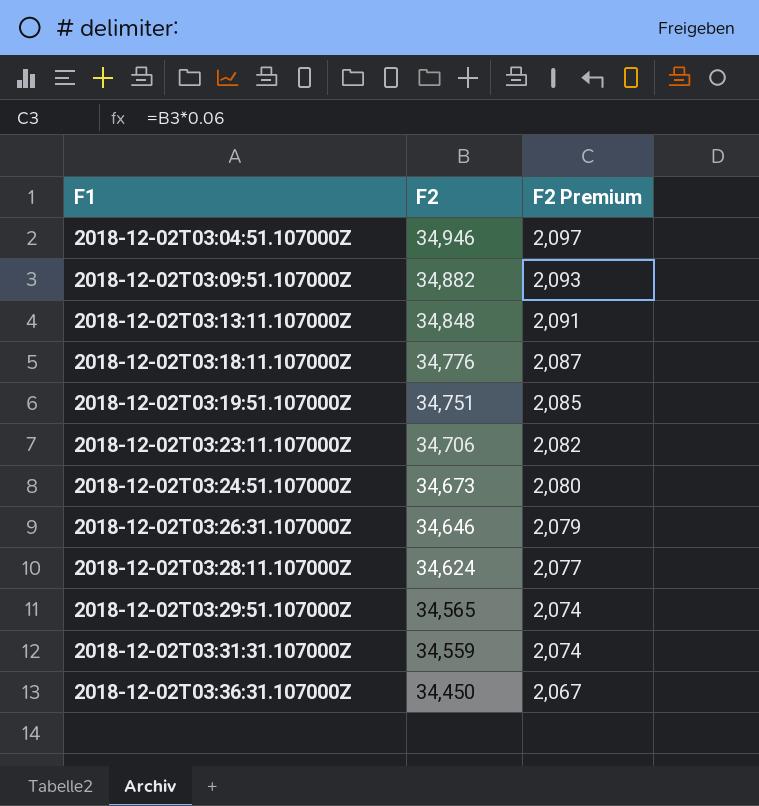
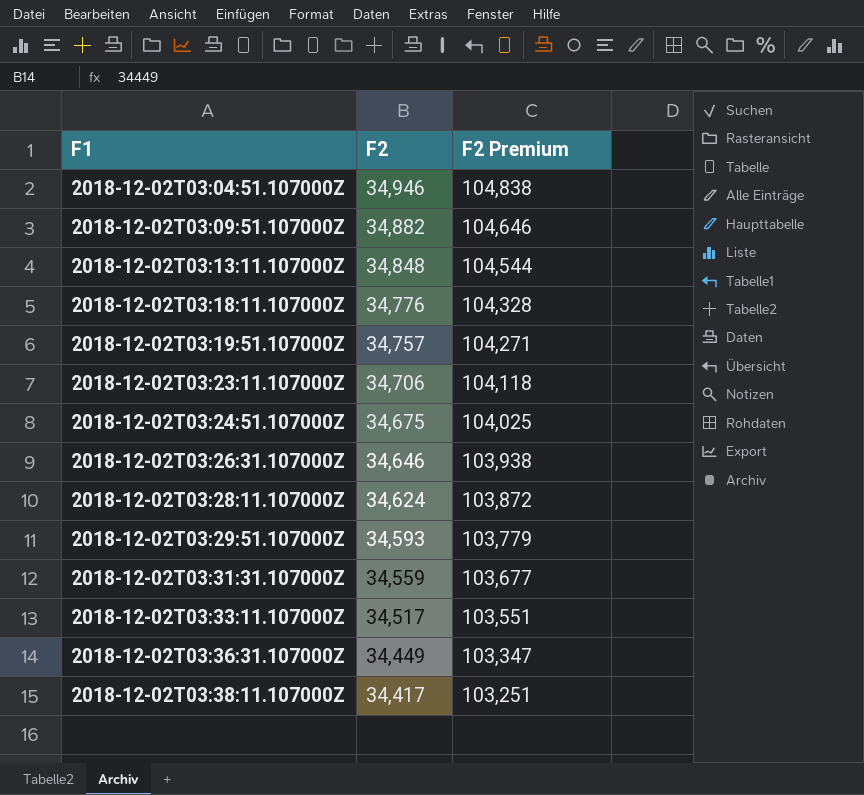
column F2 Premium | formula: [F2] * 0.06 -> [F2] * 3
2018-12-02T03:19:51.107000Z | F2: 34,751 -> 34,757
2018-12-02T03:24:51.107000Z | F2: 34,673 -> 34,675
2018-12-02T03:29:51.107000Z | F2: 34,565 -> 34,593
row 2018-12-02T03:33:11.107000Z: none -> 34,517 | 103,551
2018-12-02T03:36:31.107000Z | F2: 34,450 -> 34,449
row 2018-12-02T03:38:11.107000Z: none -> 34,417 | 103,251

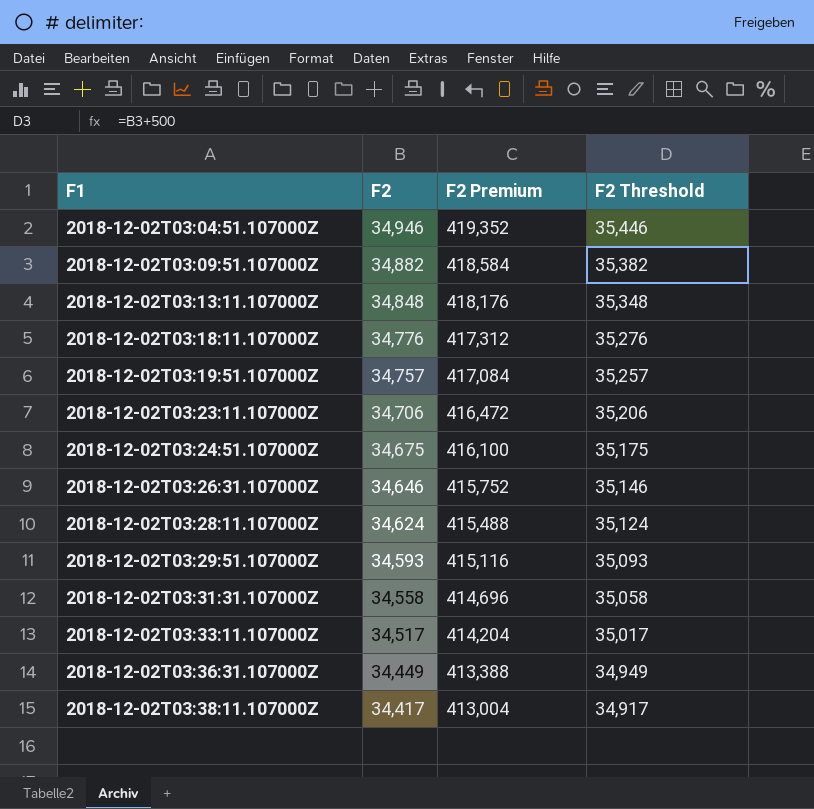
column F2 Premium | formula: [F2] * 3 -> [F2] * 12
column F2 Threshold | formula: none -> [F2] + 500
2018-12-02T03:31:31.107000Z | F2: 34,559 -> 34,558

